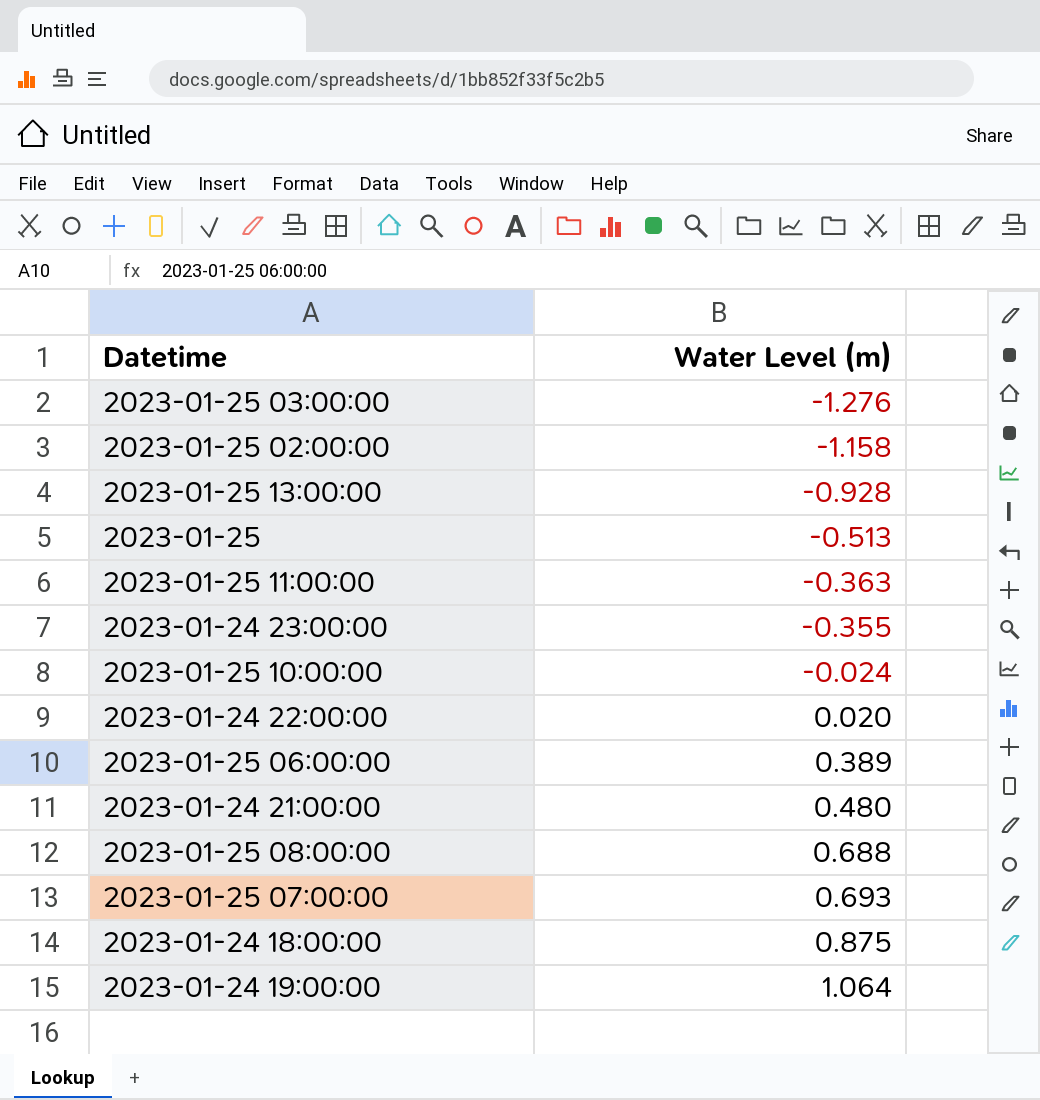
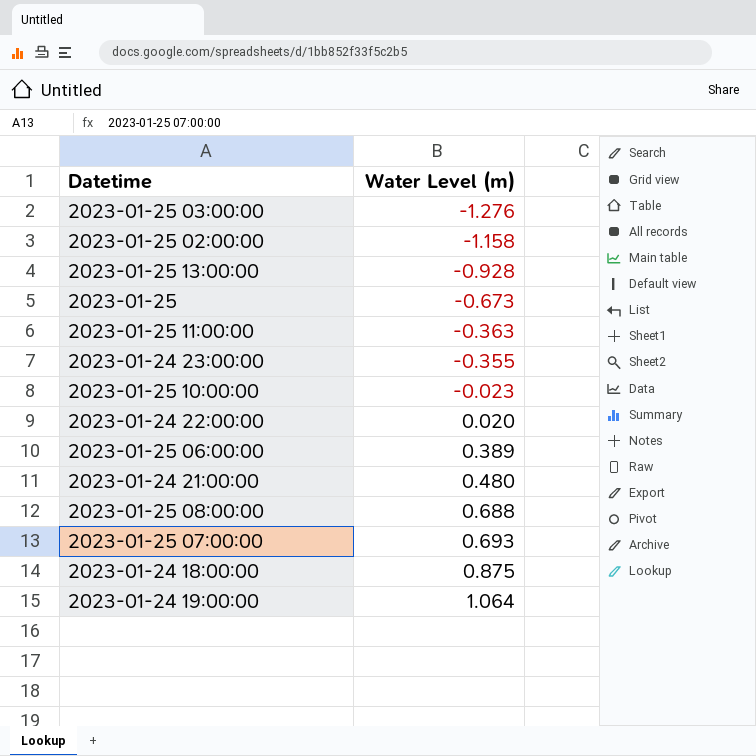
2023-01-25 | Water Level (m): -0.513 -> -0.673
2023-01-25 10:00:00 | Water Level (m): -0.024 -> -0.023

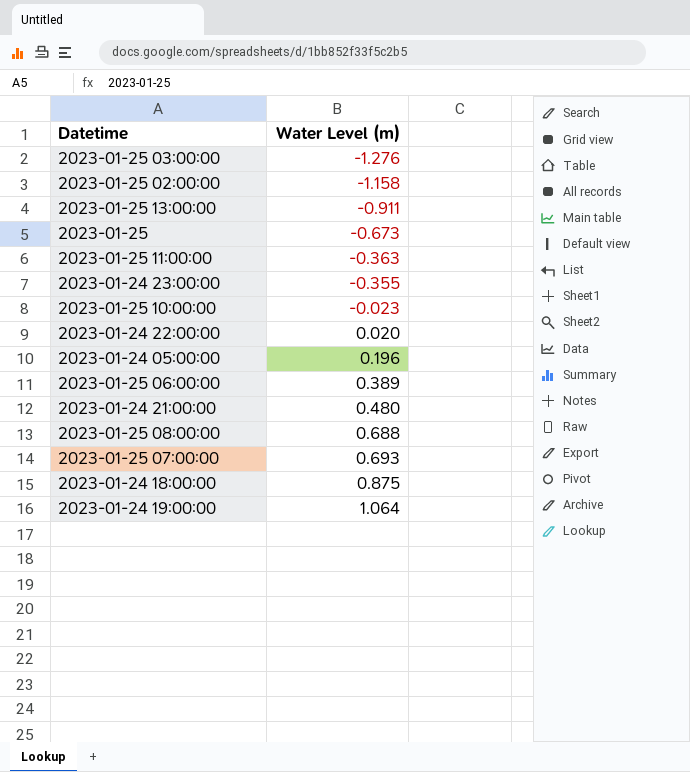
2023-01-25 13:00:00 | Water Level (m): -0.928 -> -0.911
row 2023-01-24 05:00:00: none -> 0.196

